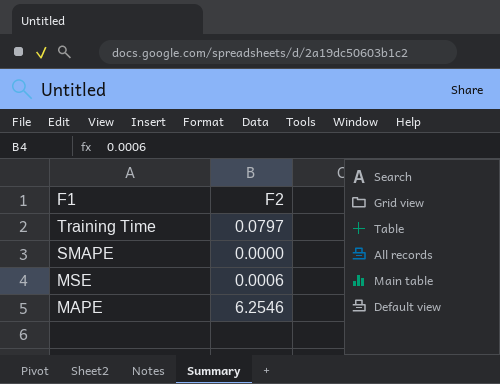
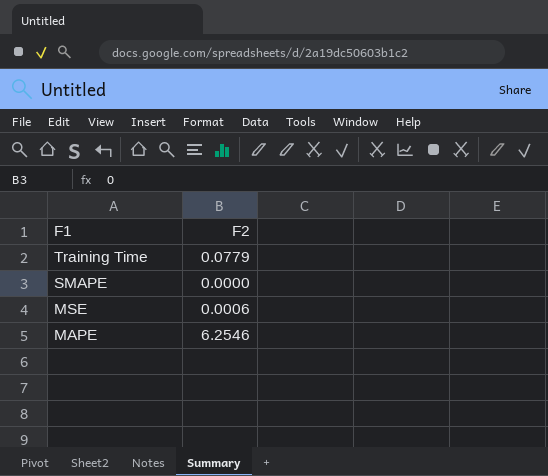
Training Time | F2: 0.0797 -> 0.0779

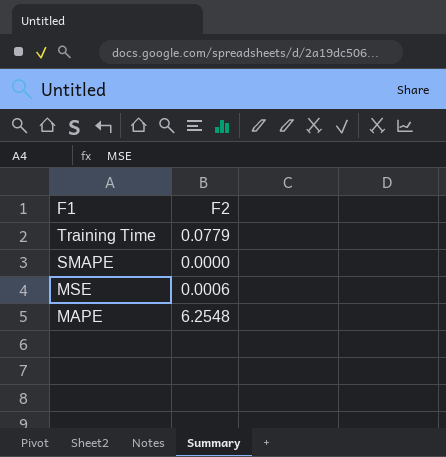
MAPE | F2: 6.2546 -> 6.2548

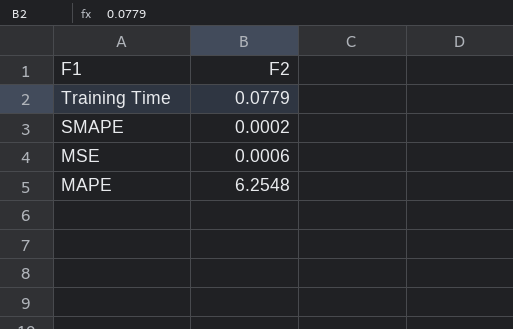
SMAPE | F2: 0.0000 -> 0.0002

